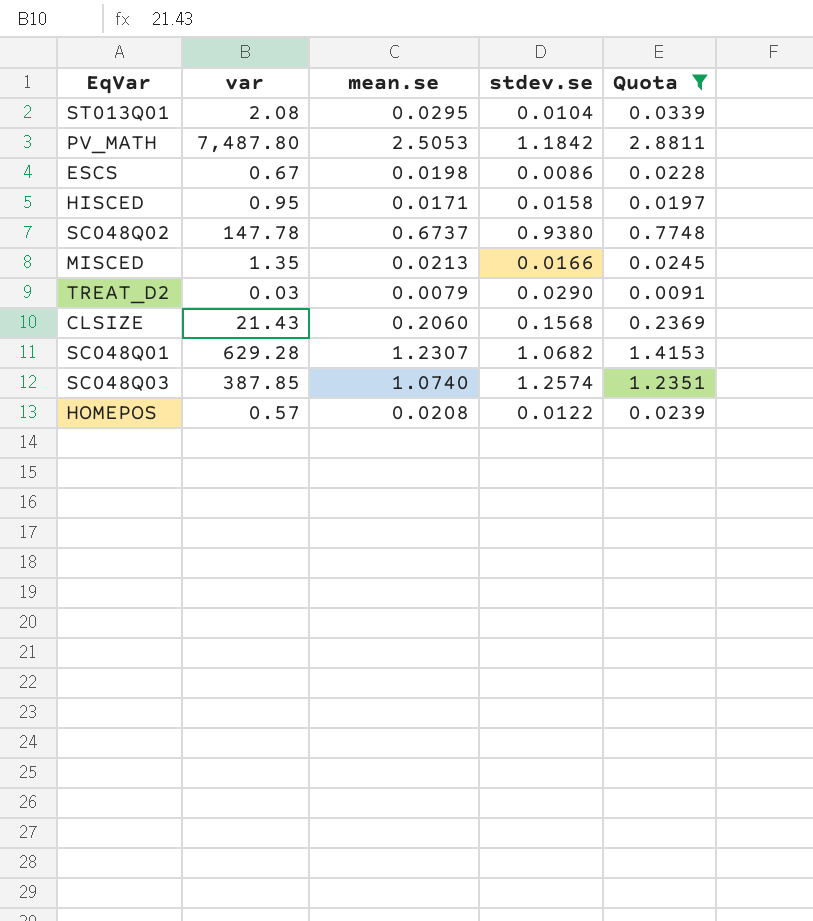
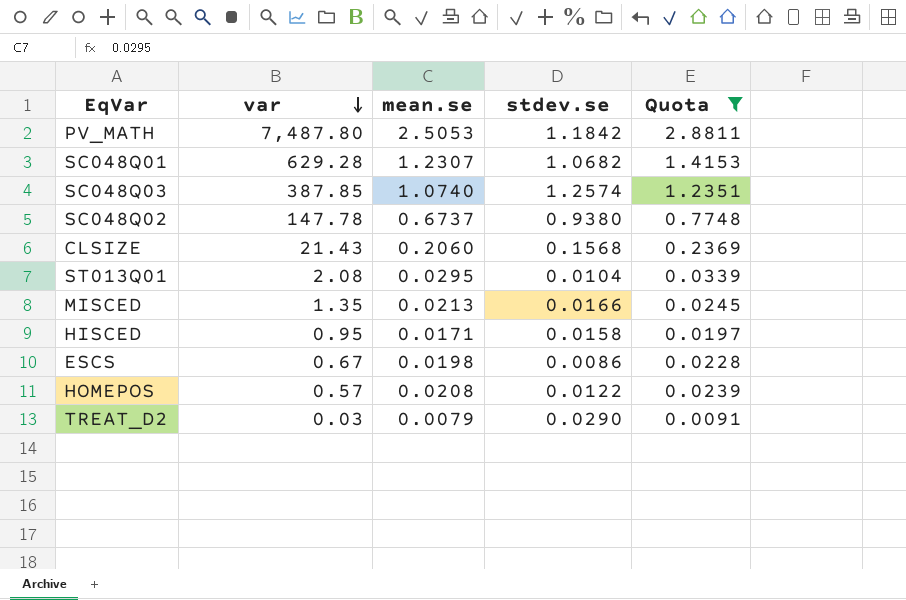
row order: none -> var descending

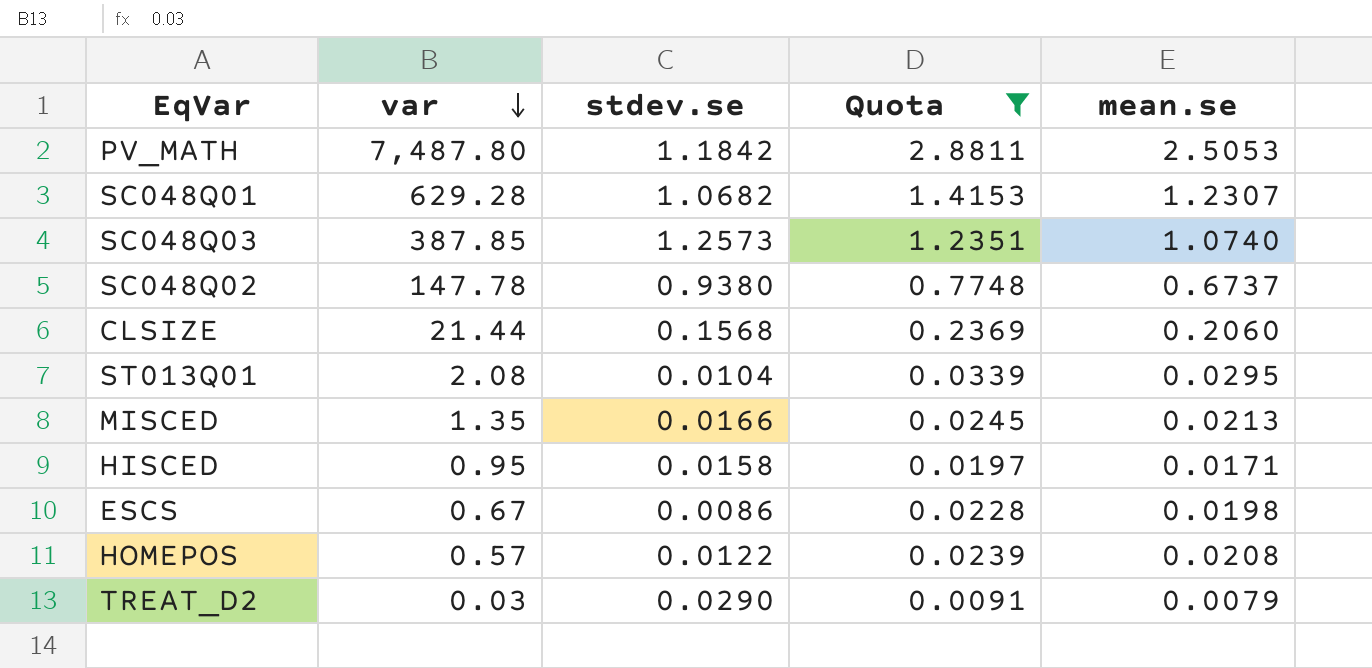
column mean.se | position: 3 -> 5
SC048Q03 | stdev.se: 1.2574 -> 1.2573
CLSIZE | var: 21.43 -> 21.44

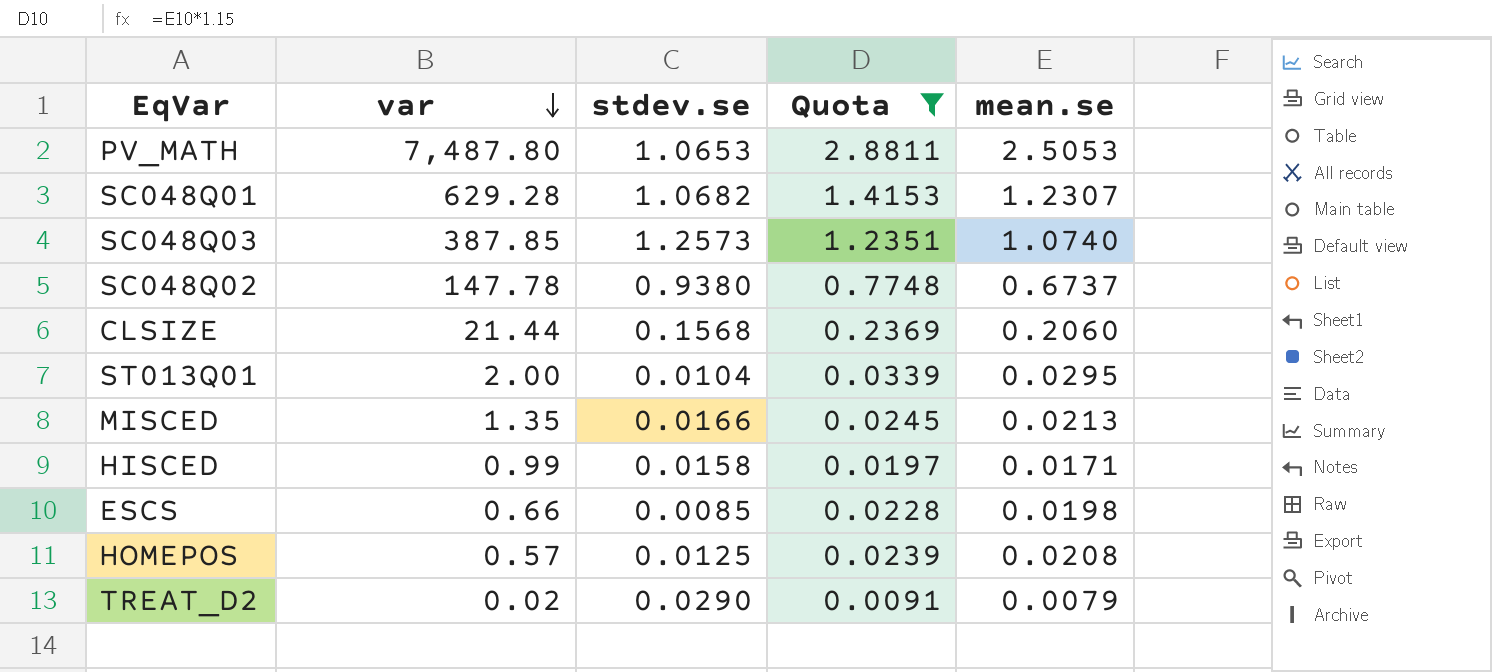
PV_MATH | stdev.se: 1.1842 -> 1.0653
ST013Q01 | var: 2.08 -> 2.00
HISCED | var: 0.95 -> 0.99
ESCS | var: 0.67 -> 0.66
ESCS | stdev.se: 0.0086 -> 0.0085
HOMEPOS | stdev.se: 0.0122 -> 0.0125
TREAT_D2 | var: 0.03 -> 0.02

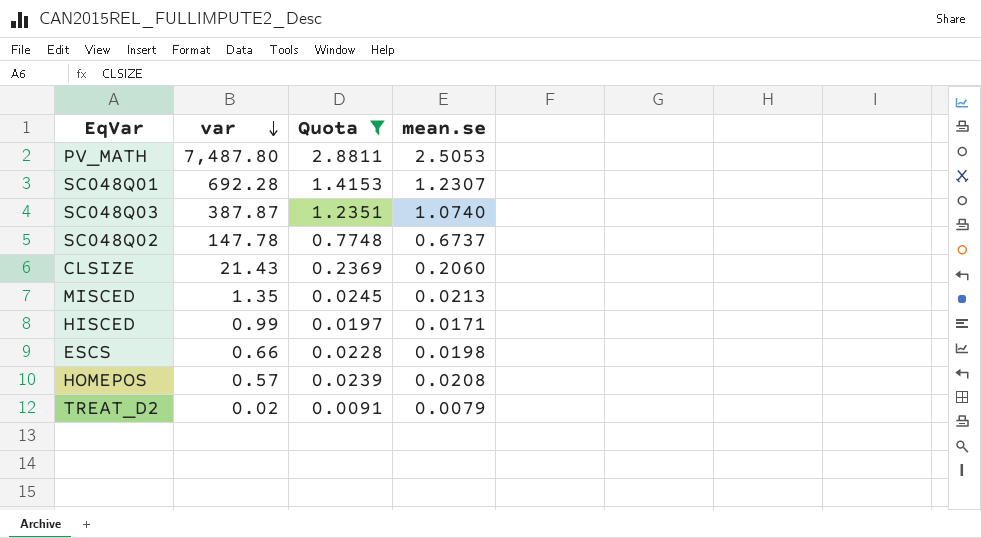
column stdev.se | position: 3 -> none
row ST013Q01: 2.00 | 0.0104 | 0.0339 | 0.0295 -> none
SC048Q01 | var: 629.28 -> 692.28
SC048Q03 | var: 387.85 -> 387.87
CLSIZE | var: 21.44 -> 21.43

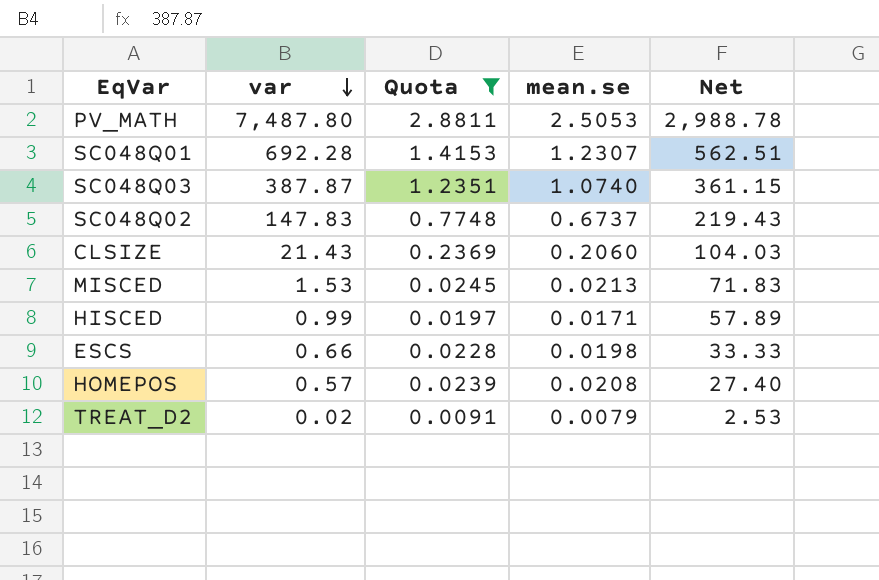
column Net | formula: none -> [var] / [mean.se]
SC048Q02 | var: 147.78 -> 147.83
MISCED | var: 1.35 -> 1.53

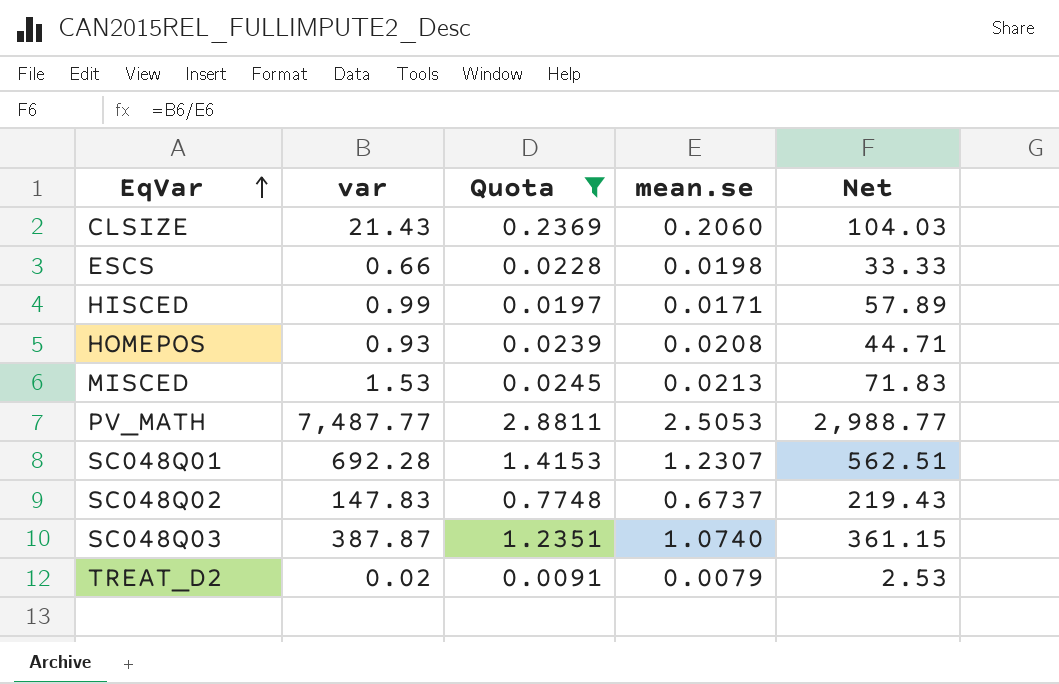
row order: var descending -> EqVar ascending
HOMEPOS | var: 0.57 -> 0.93
HOMEPOS | Net: 27.40 -> 44.71
PV_MATH | var: 7,487.80 -> 7,487.77
PV_MATH | Net: 2,988.78 -> 2,988.77

